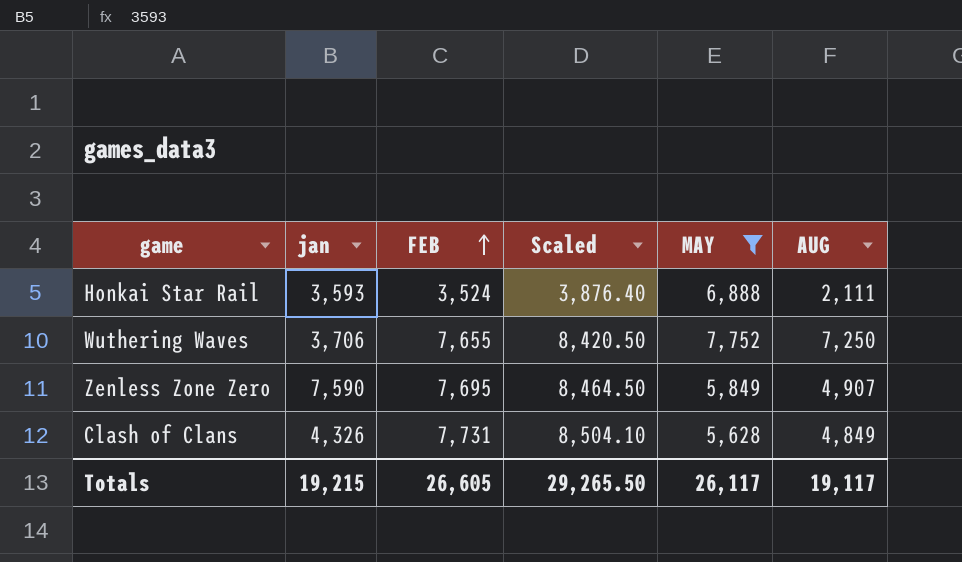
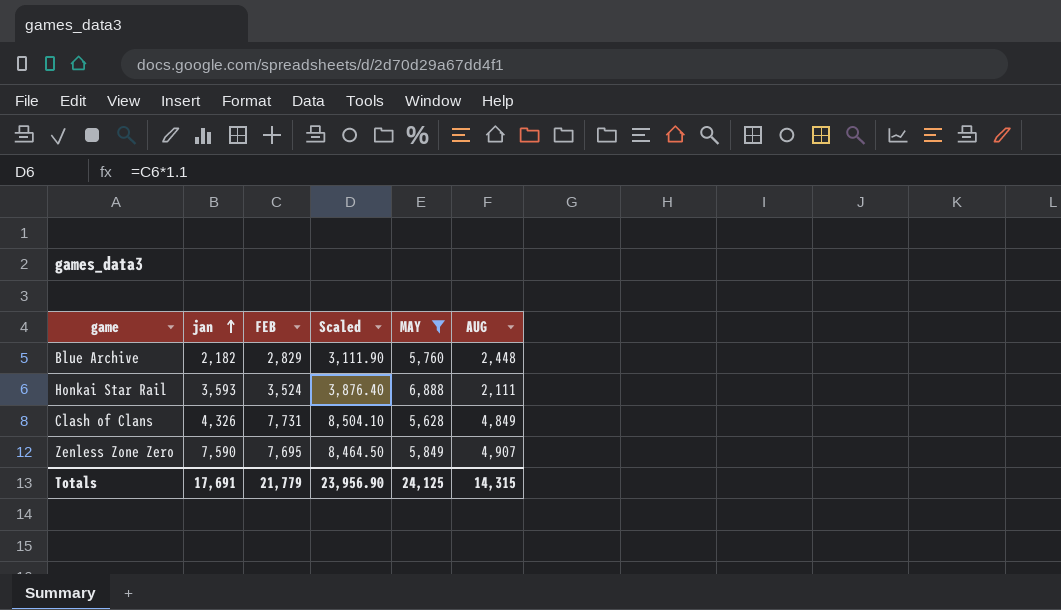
row order: FEB ascending -> jan ascending
row Wuthering Waves: 3,706 | 7,655 | 8,420.50 | 7,752 | 7,250 -> none
row Blue Archive: none -> 2,182 | 2,829 | 3,111.90 | 5,760 | 2,448
Totals | jan: 19,215 -> 17,691
Totals | FEB: 26,605 -> 21,779
Totals | Scaled: 29,265.50 -> 23,956.90
Totals | MAY: 26,117 -> 24,125
Totals | AUG: 19,117 -> 14,315

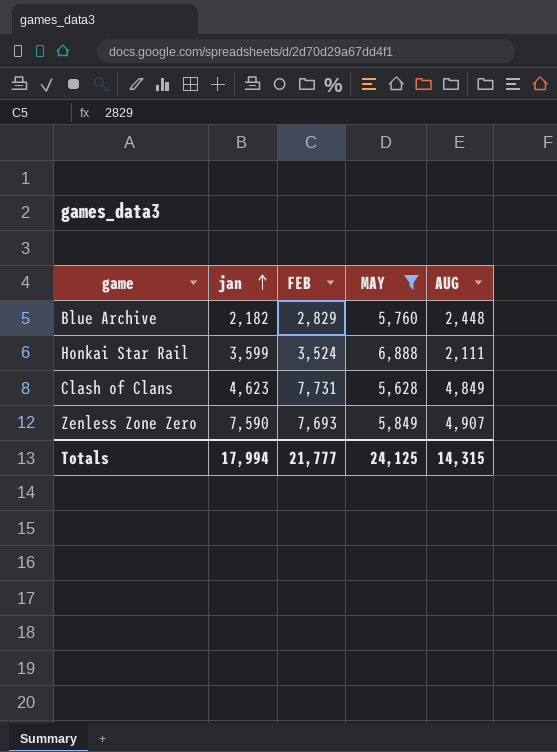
column Scaled | formula: [FEB] * 1.1 -> none
Honkai Star Rail | jan: 3,593 -> 3,599
Clash of Clans | jan: 4,326 -> 4,623
Zenless Zone Zero | FEB: 7,695 -> 7,693
Totals | jan: 17,691 -> 17,994
Totals | FEB: 21,779 -> 21,777

